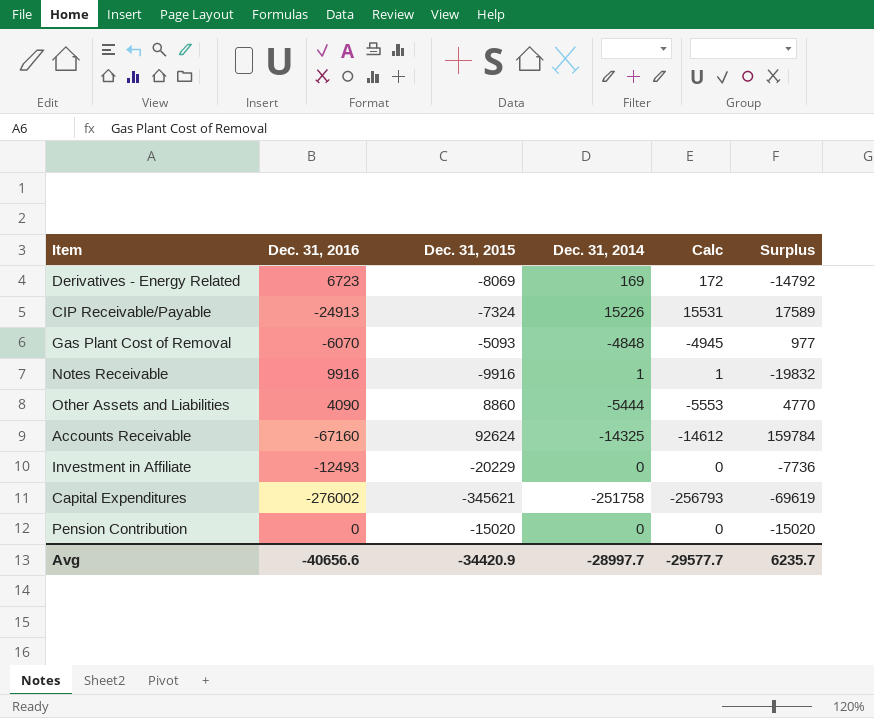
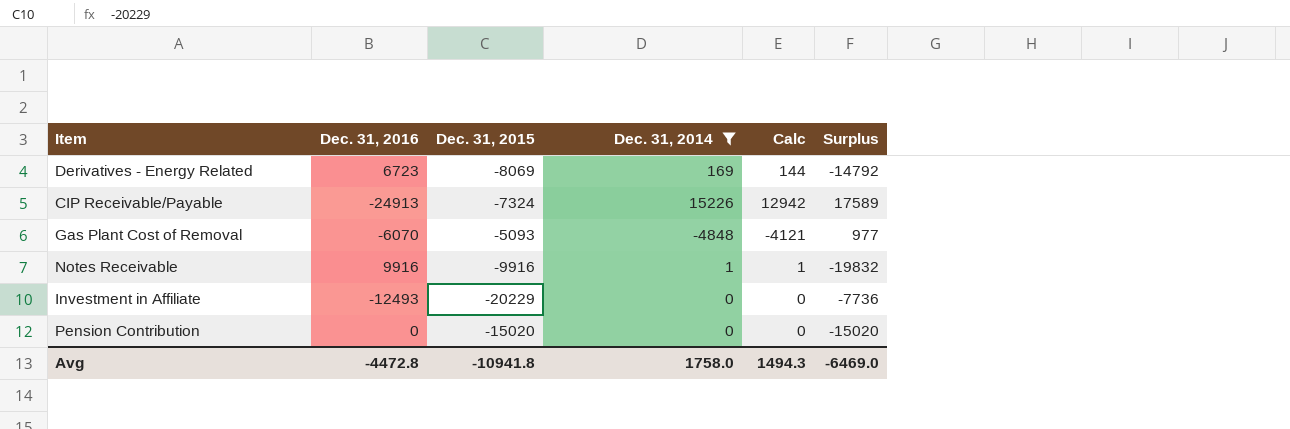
filter: none -> Dec. 31, 2014 >= -4848
column Calc | formula: [Dec. 31, 2014] * 1.02 -> [Dec. 31, 2014] * 0.85
Avg | Dec. 31, 2016: -40656.6 -> -4472.8
Avg | Dec. 31, 2015: -34420.9 -> -10941.8
Avg | Dec. 31, 2014: -28997.7 -> 1758.0
Avg | Calc: -29577.7 -> 1494.3
Avg | Surplus: 6235.7 -> -6469.0

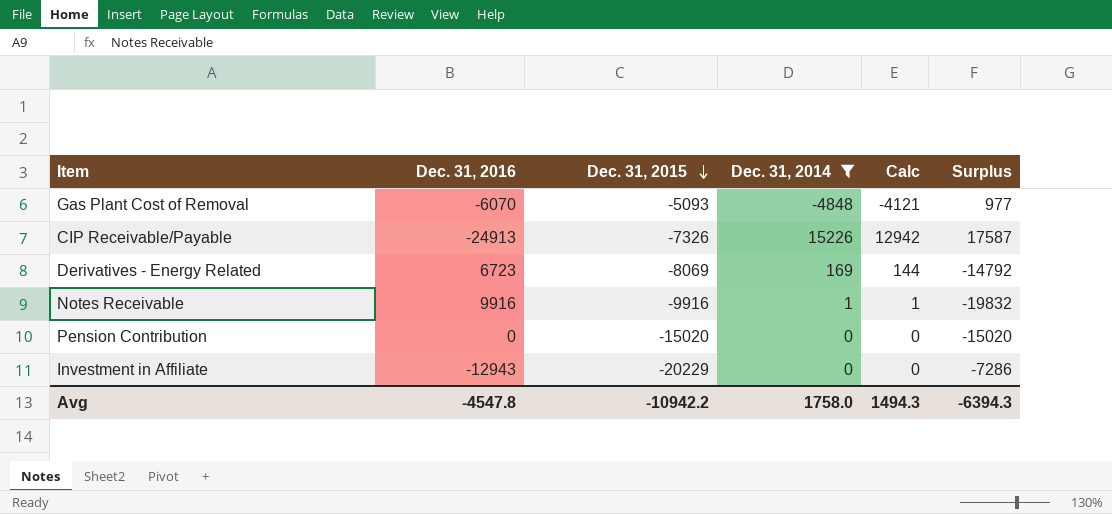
row order: none -> Dec. 31, 2015 descending
CIP Receivable/Payable | Dec. 31, 2015: -7324 -> -7326
CIP Receivable/Payable | Surplus: 17589 -> 17587
Investment in Affiliate | Dec. 31, 2016: -12493 -> -12943
Investment in Affiliate | Surplus: -7736 -> -7286
Avg | Dec. 31, 2016: -4472.8 -> -4547.8
Avg | Dec. 31, 2015: -10941.8 -> -10942.2
Avg | Surplus: -6469.0 -> -6394.3

